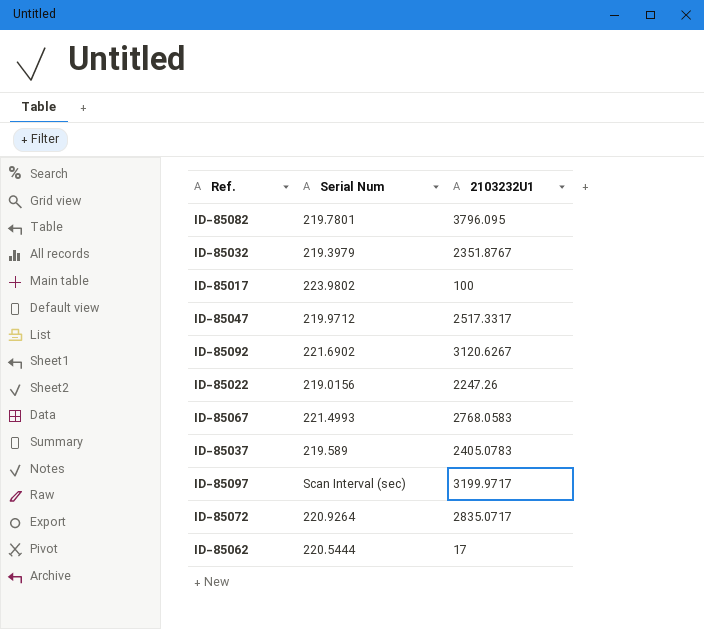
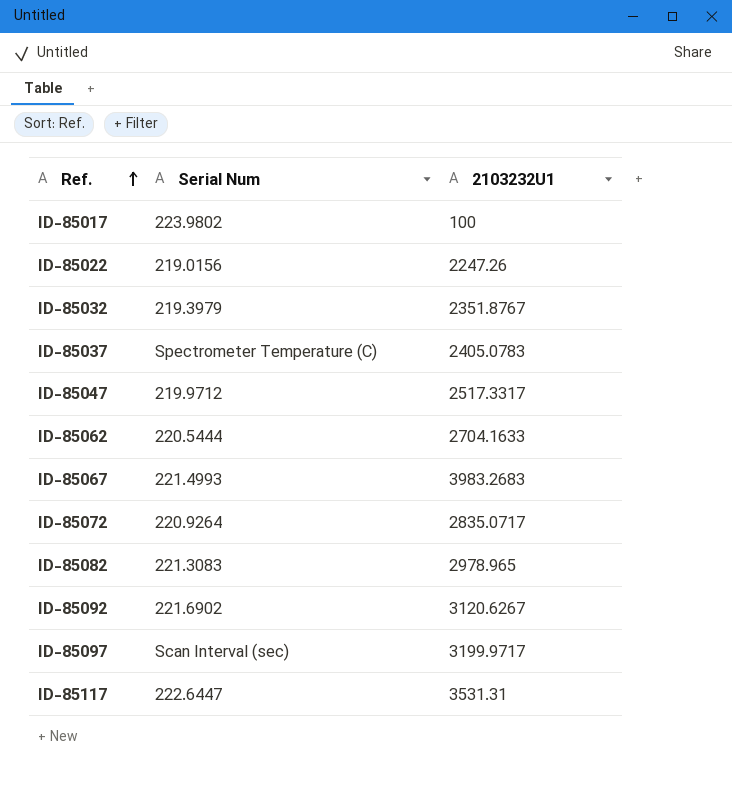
row order: none -> Ref. ascending
ID-85037 | Serial Num: 219.589 -> Spectrometer Temperature (C)
ID-85062 | 2103232U1: 17 -> 2704.1633
ID-85067 | 2103232U1: 2768.0583 -> 3983.2683
ID-85082 | Serial Num: 219.7801 -> 221.3083
ID-85082 | 2103232U1: 3796.095 -> 2978.965
row ID-85117: none -> 222.6447 | 3531.31

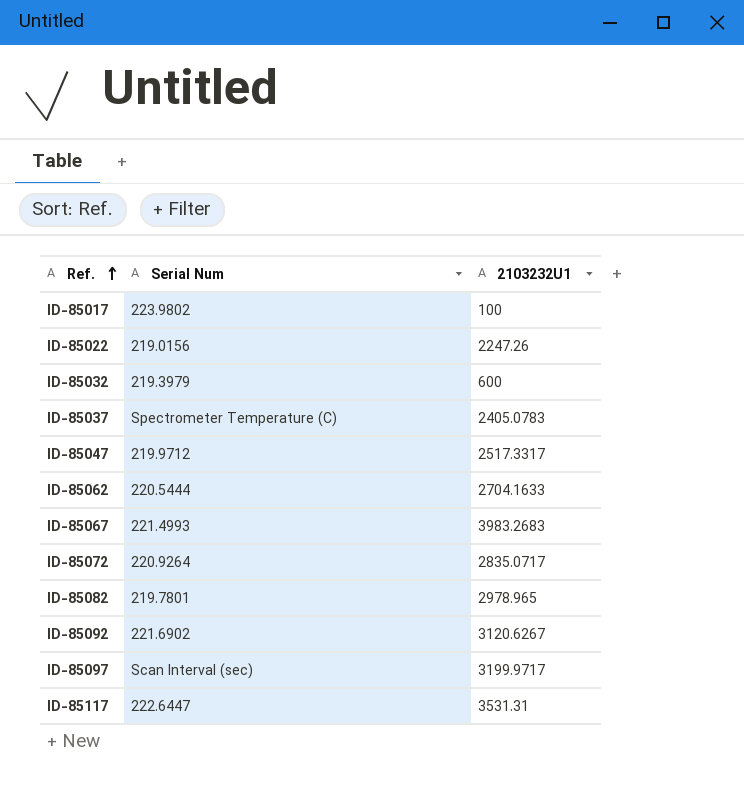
ID-85032 | 2103232U1: 2351.8767 -> 600
ID-85082 | Serial Num: 221.3083 -> 219.7801

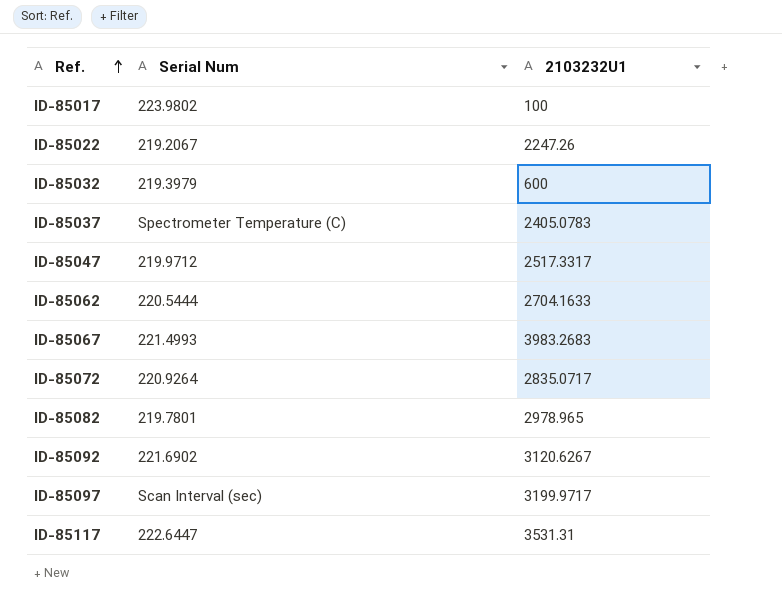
ID-85022 | Serial Num: 219.0156 -> 219.2067

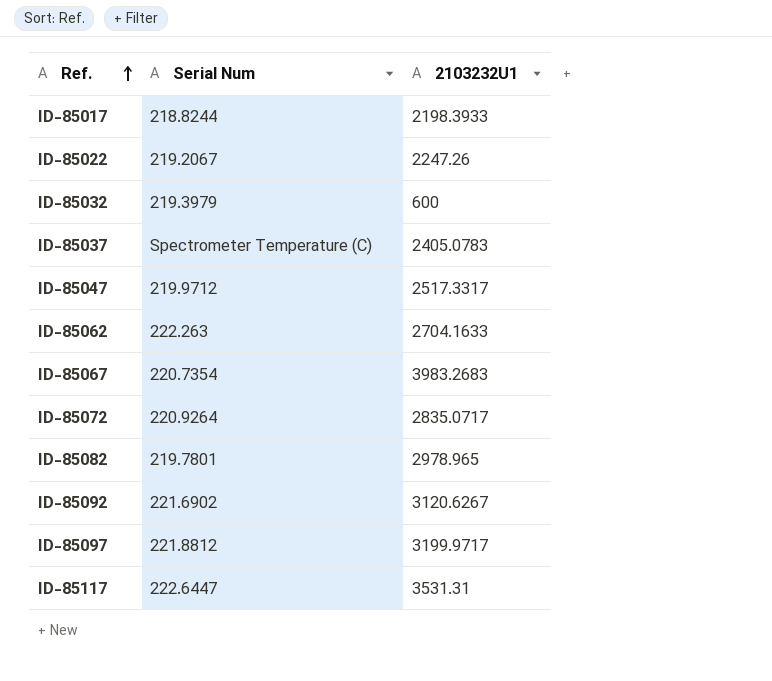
ID-85017 | Serial Num: 223.9802 -> 218.8244
ID-85017 | 2103232U1: 100 -> 2198.3933
ID-85062 | Serial Num: 220.5444 -> 222.263
ID-85067 | Serial Num: 221.4993 -> 220.7354
ID-85097 | Serial Num: Scan Interval (sec) -> 221.8812

